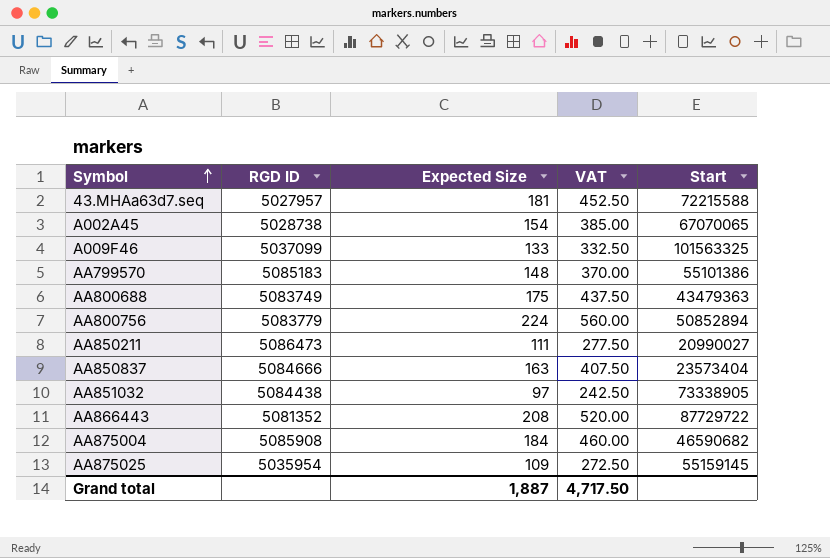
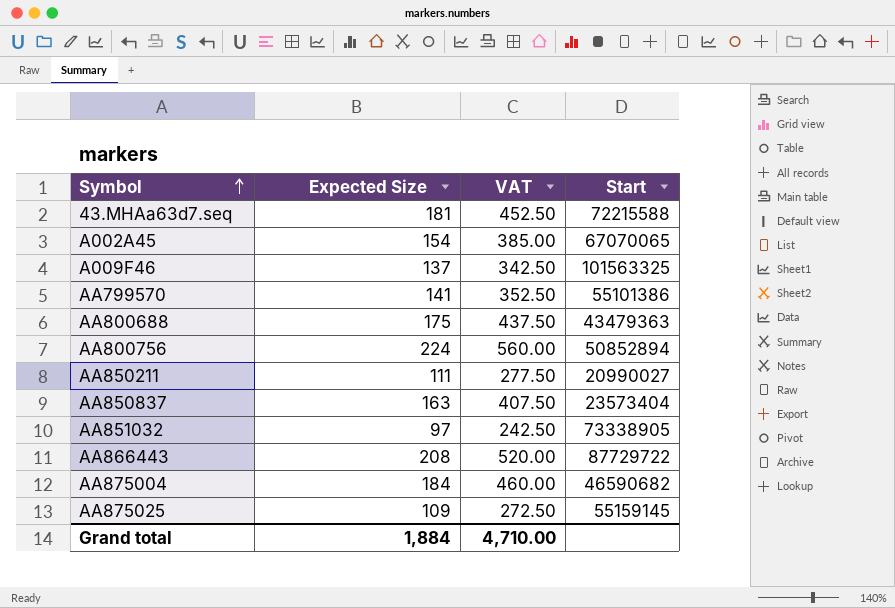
column RGD ID | position: 2 -> none
A009F46 | Expected Size: 133 -> 137
A009F46 | VAT: 332.50 -> 342.50
AA799570 | Expected Size: 148 -> 141
AA799570 | VAT: 370.00 -> 352.50
Grand total | Expected Size: 1,887 -> 1,884
Grand total | VAT: 4,717.50 -> 4,710.00

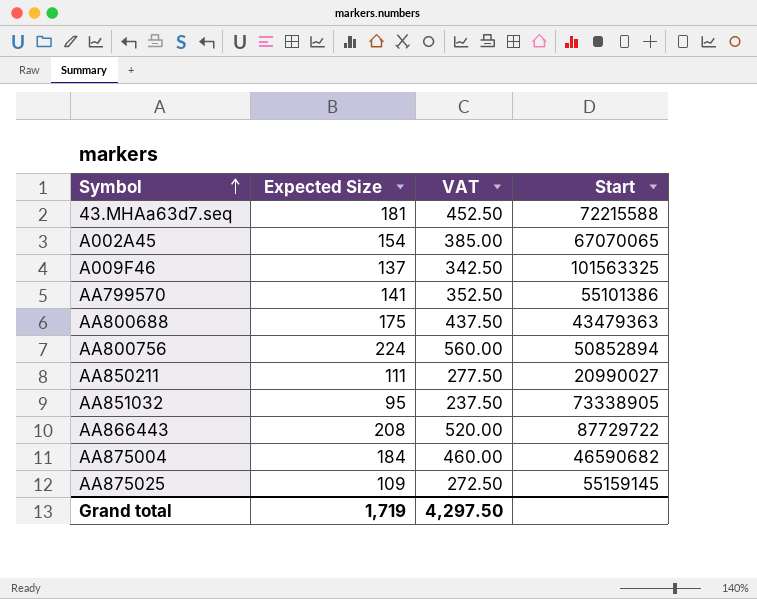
row AA850837: 163 | 407.50 | 23573404 -> none
AA851032 | Expected Size: 97 -> 95
AA851032 | VAT: 242.50 -> 237.50
Grand total | Expected Size: 1,884 -> 1,719
Grand total | VAT: 4,710.00 -> 4,297.50

